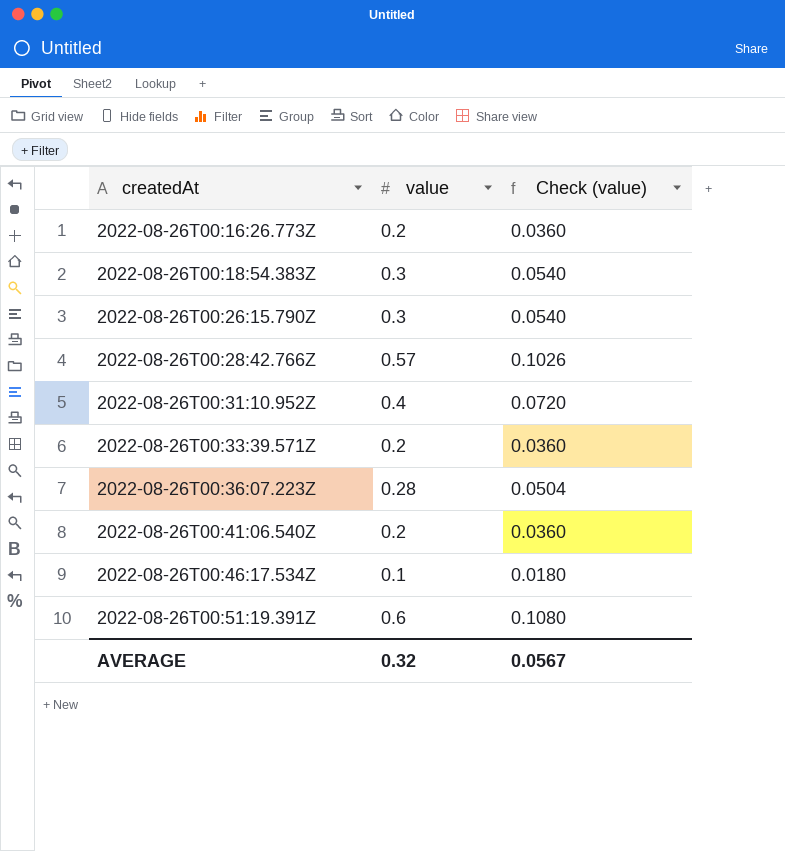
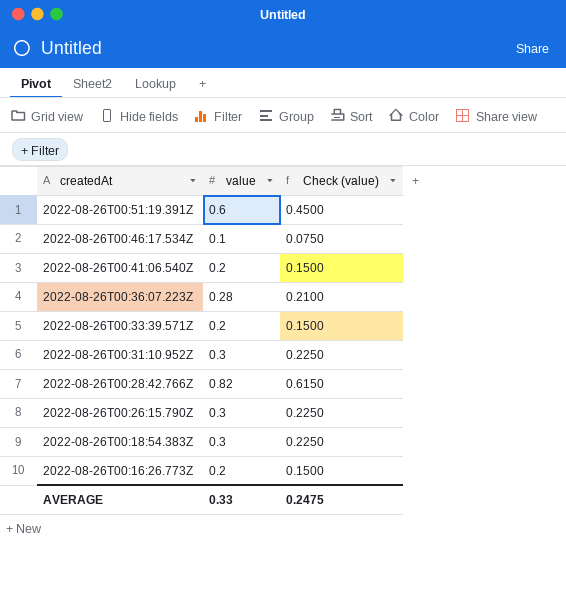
row order: createdAt ascending -> createdAt descending
column Check (value) | formula: [value] * 0.18 -> [value] * 0.75
2022-08-26T00:31:10.952Z | value: 0.4 -> 0.3
2022-08-26T00:28:42.766Z | value: 0.57 -> 0.82
AVERAGE | value: 0.32 -> 0.33
AVERAGE | Check (value): 0.0567 -> 0.2475

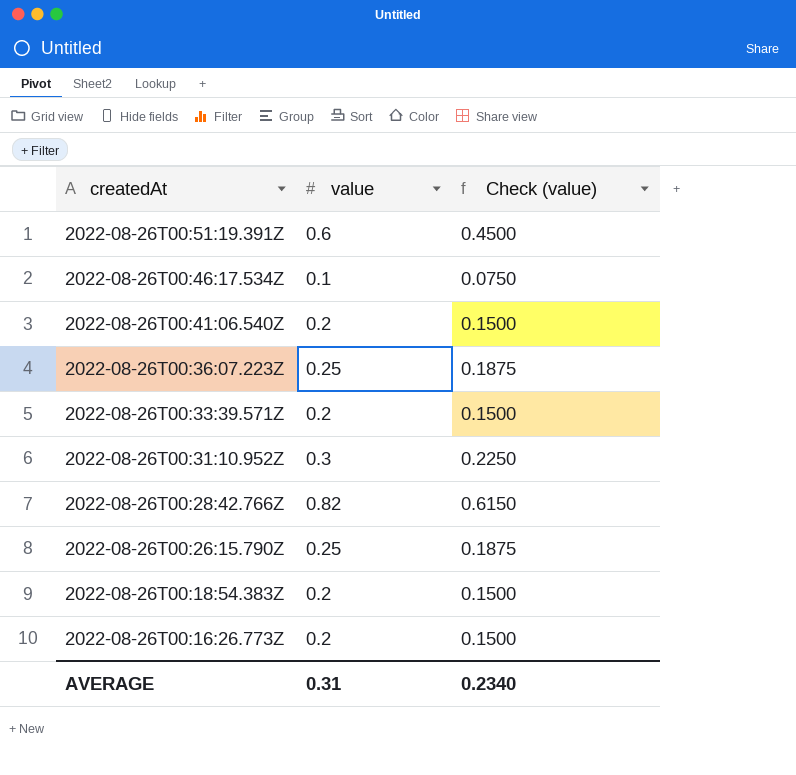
2022-08-26T00:36:07.223Z | value: 0.28 -> 0.25
2022-08-26T00:36:07.223Z | Check (value): 0.2100 -> 0.1875
2022-08-26T00:26:15.790Z | value: 0.3 -> 0.25
2022-08-26T00:26:15.790Z | Check (value): 0.2250 -> 0.1875
2022-08-26T00:18:54.383Z | value: 0.3 -> 0.2
2022-08-26T00:18:54.383Z | Check (value): 0.2250 -> 0.1500
AVERAGE | value: 0.33 -> 0.31
AVERAGE | Check (value): 0.2475 -> 0.2340

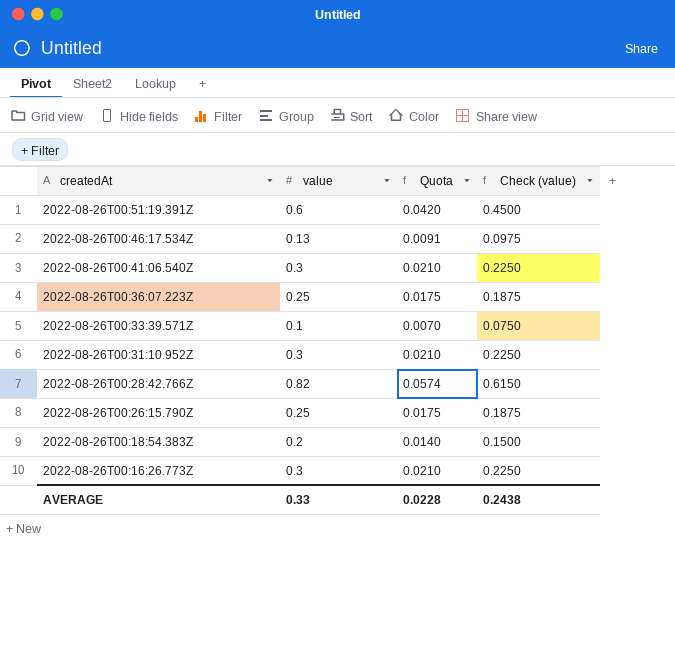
column Quota | formula: none -> [value] * 0.07
2022-08-26T00:46:17.534Z | value: 0.1 -> 0.13
2022-08-26T00:46:17.534Z | Check (value): 0.0750 -> 0.0975
2022-08-26T00:41:06.540Z | value: 0.2 -> 0.3
2022-08-26T00:41:06.540Z | Check (value): 0.1500 -> 0.2250
2022-08-26T00:33:39.571Z | value: 0.2 -> 0.1
2022-08-26T00:33:39.571Z | Check (value): 0.1500 -> 0.0750
2022-08-26T00:16:26.773Z | value: 0.2 -> 0.3
2022-08-26T00:16:26.773Z | Check (value): 0.1500 -> 0.2250
AVERAGE | value: 0.31 -> 0.33
AVERAGE | Check (value): 0.2340 -> 0.2438

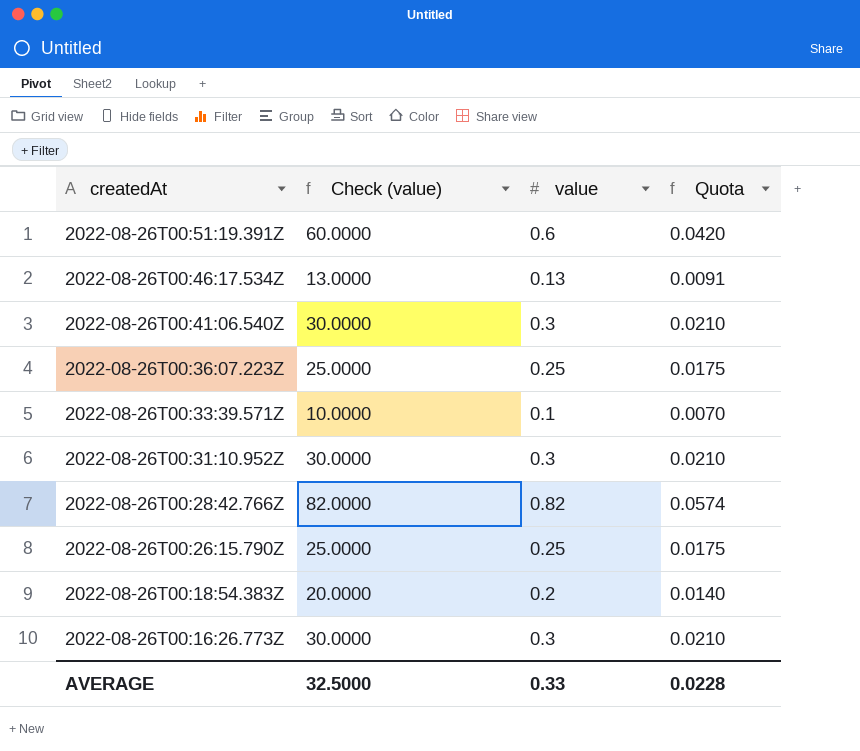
column Check (value) | formula: [value] * 0.75 -> [value] * 100
column Check (value) | position: 4 -> 2
AVERAGE | Check (value): 0.2438 -> 32.5000

